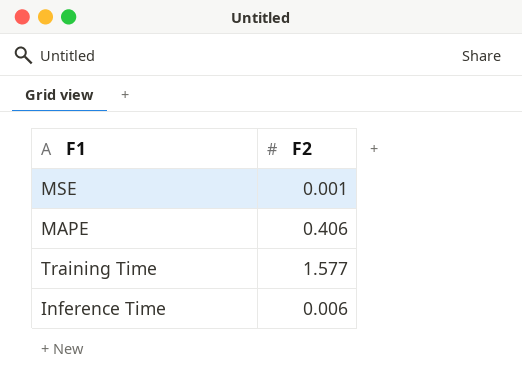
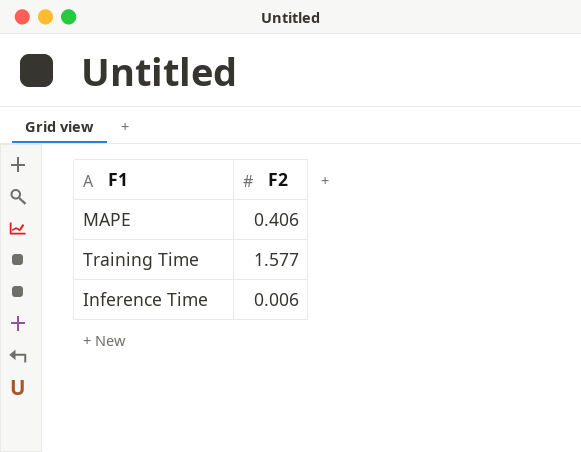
row MSE: 0.001 -> none

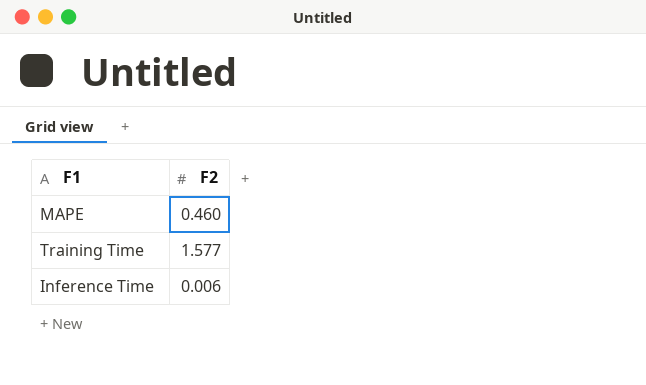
MAPE | F2: 0.406 -> 0.460

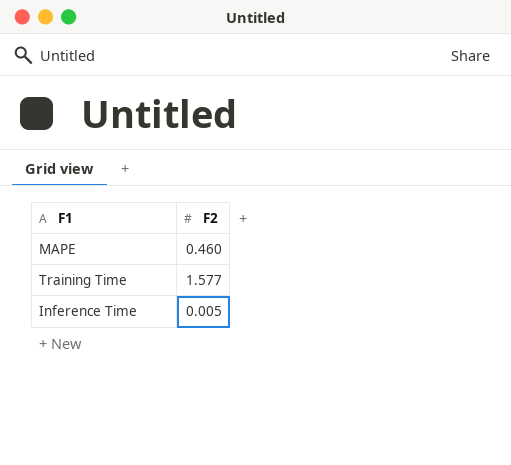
Inference Time | F2: 0.006 -> 0.005

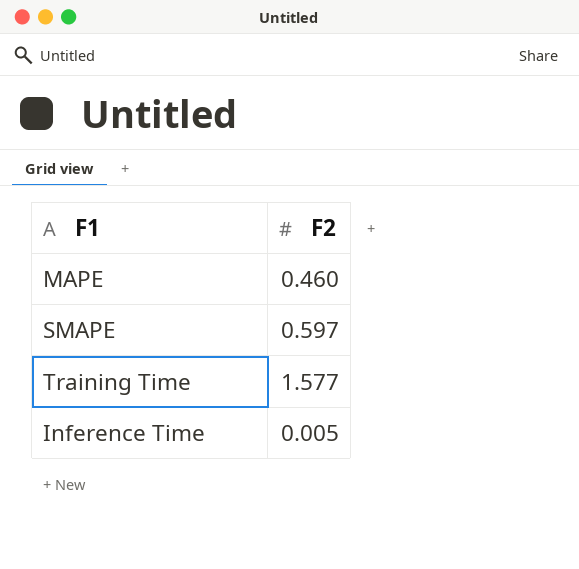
row SMAPE: none -> 0.597

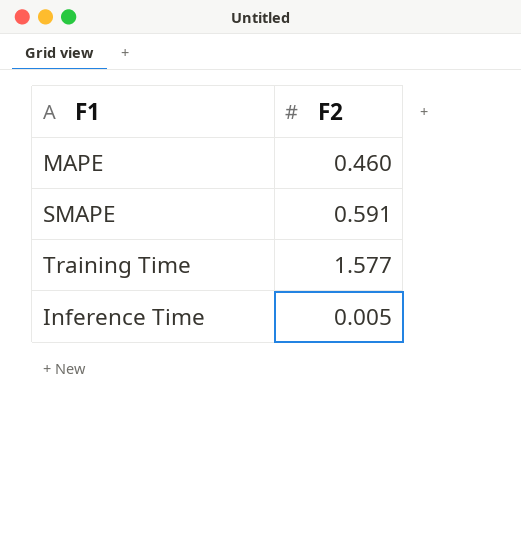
SMAPE | F2: 0.597 -> 0.591

